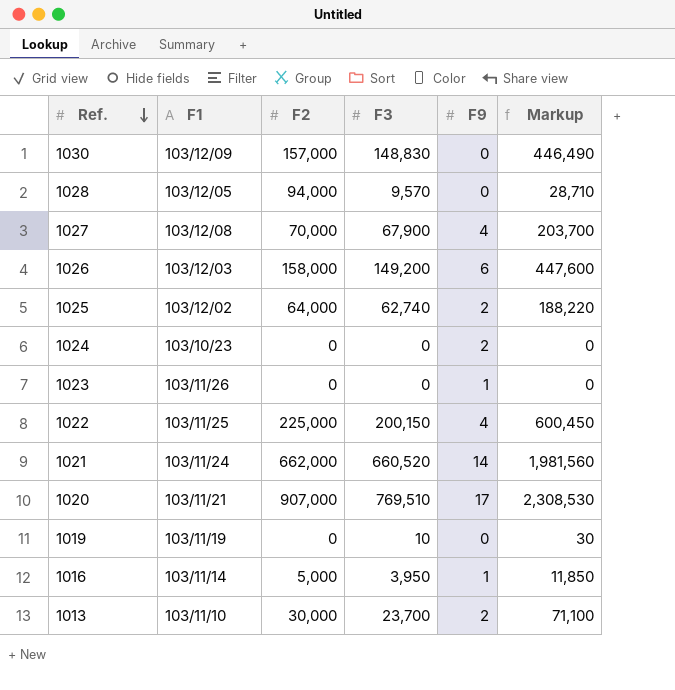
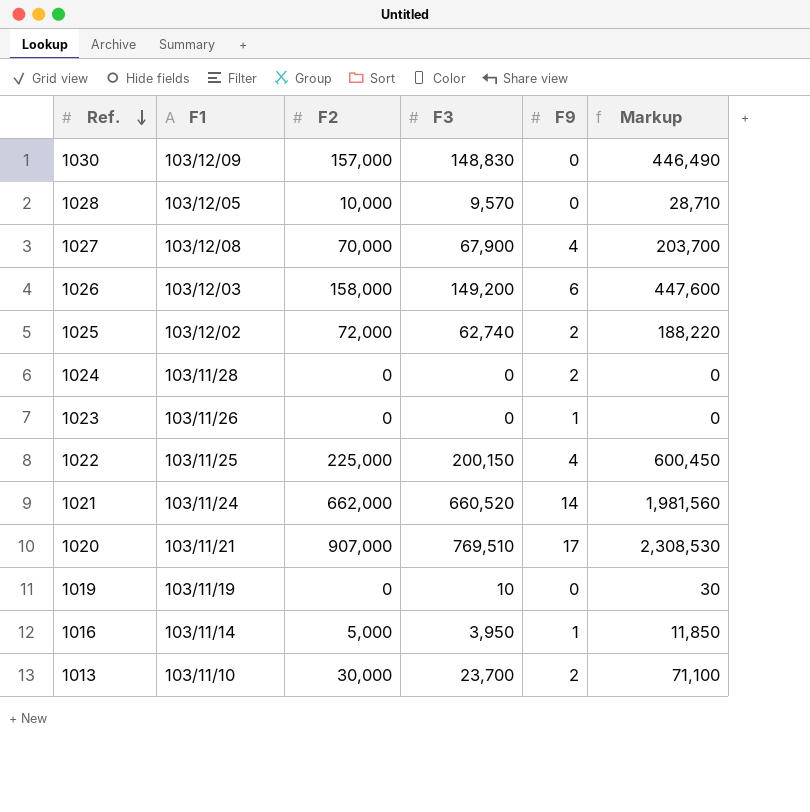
1028 | F2: 94,000 -> 10,000
1025 | F2: 64,000 -> 72,000
1024 | F1: 103/10/23 -> 103/11/28

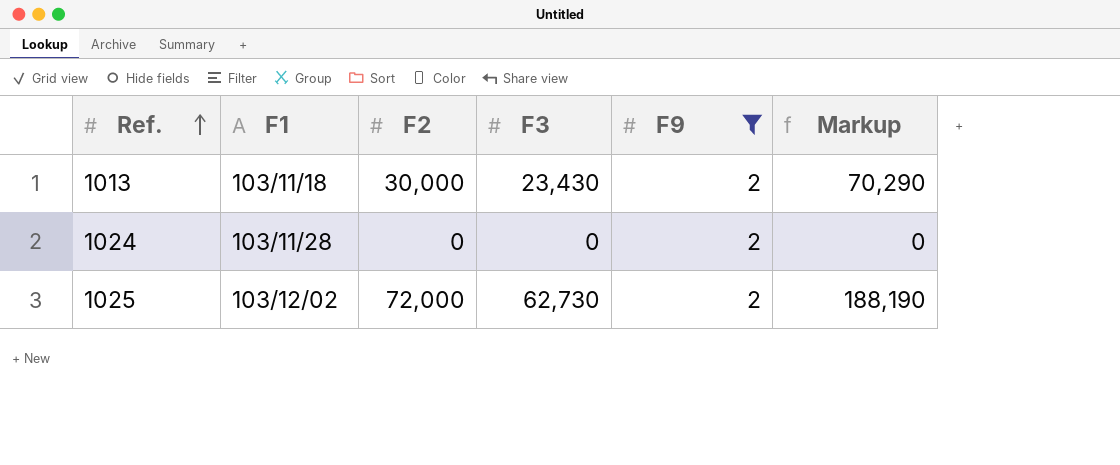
filter: none -> F9 = 2
row order: Ref. descending -> Ref. ascending
1013 | F1: 103/11/10 -> 103/11/18
1013 | F3: 23,700 -> 23,430
1013 | Markup: 71,100 -> 70,290
1025 | F3: 62,740 -> 62,730
1025 | Markup: 188,220 -> 188,190

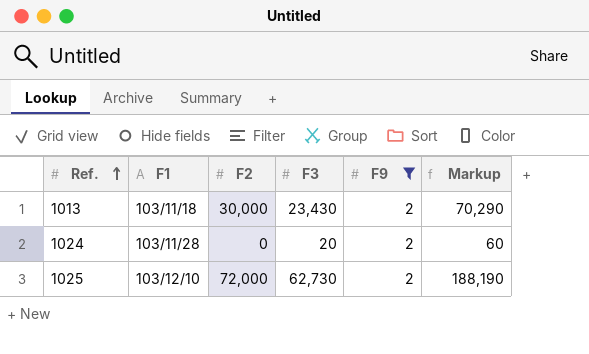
1024 | F3: 0 -> 20
1024 | Markup: 0 -> 60
1025 | F1: 103/12/02 -> 103/12/10

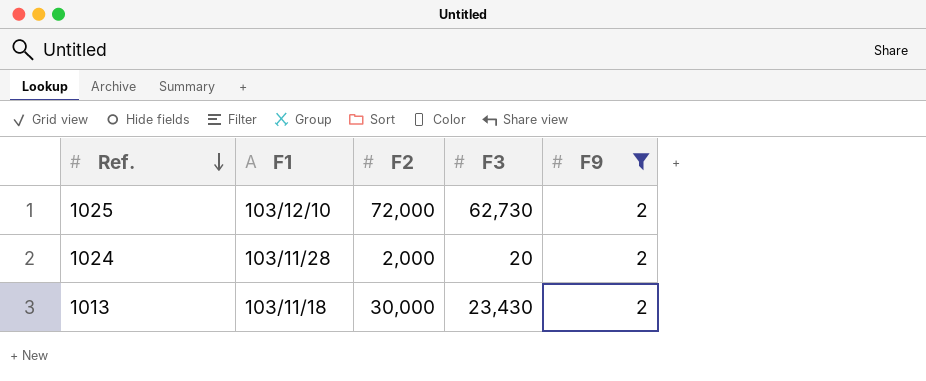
row order: Ref. ascending -> Ref. descending
column Markup | formula: [F3] * 3 -> none
1024 | F2: 0 -> 2,000

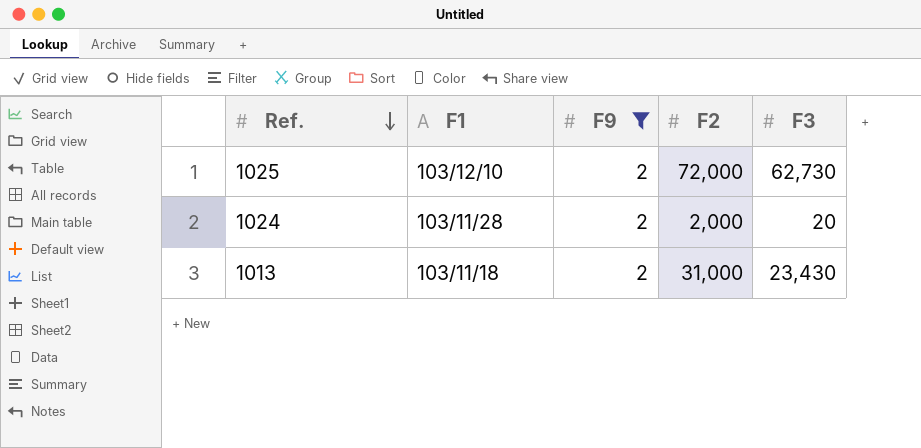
column F9 | position: 5 -> 3
1013 | F2: 30,000 -> 31,000

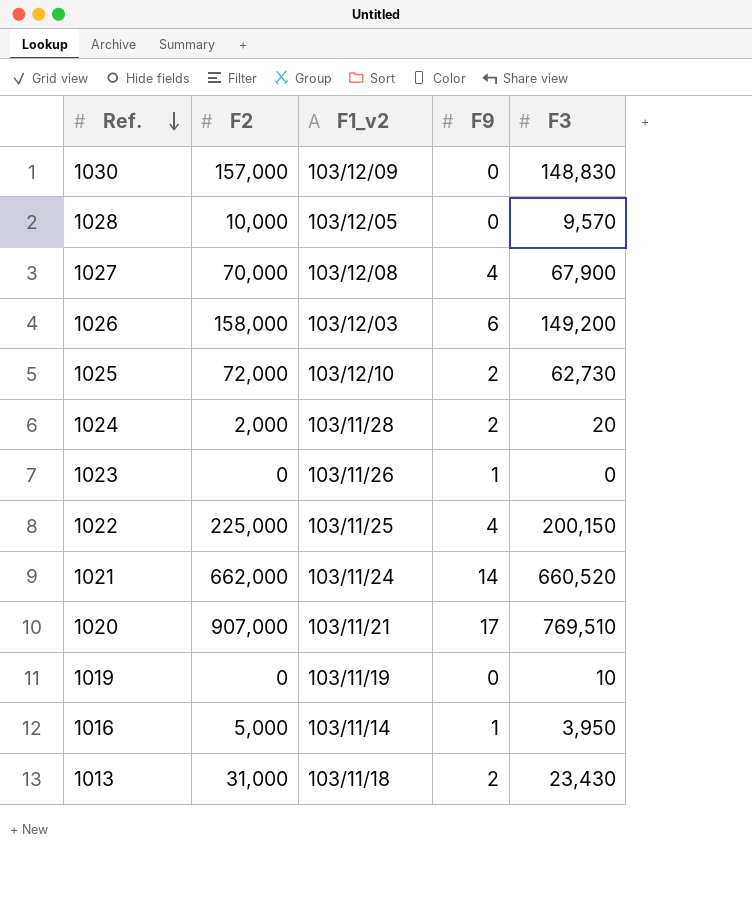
filter: F9 = 2 -> none
column F2 | position: 4 -> 2
column name: F1 -> F1_v2

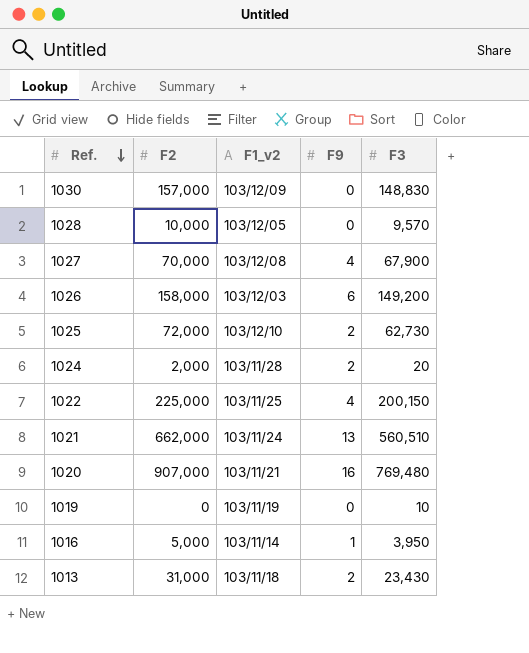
row 1023: 0 | 103/11/26 | 1 | 0 -> none
1021 | F9: 14 -> 13
1021 | F3: 660,520 -> 560,510
1020 | F9: 17 -> 16
1020 | F3: 769,510 -> 769,480

